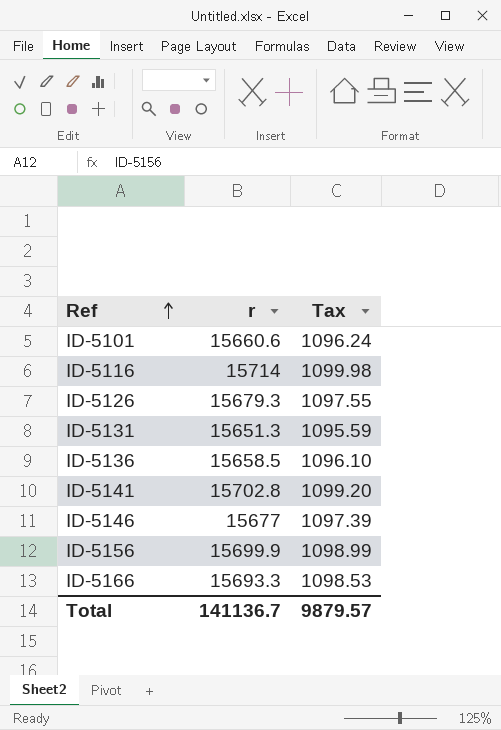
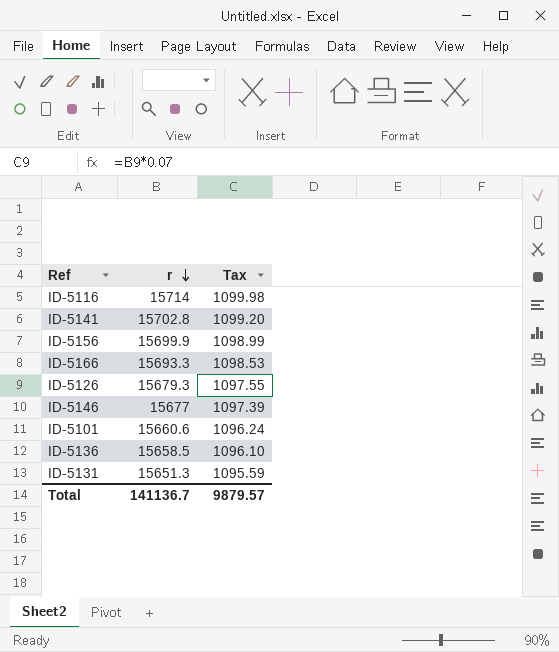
row order: Ref ascending -> r descending

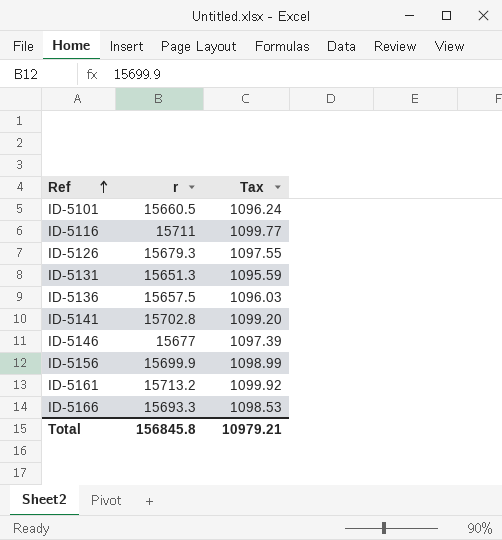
row order: r descending -> Ref ascending
ID-5101 | r: 15660.6 -> 15660.5
ID-5116 | r: 15714 -> 15711
ID-5116 | Tax: 1099.98 -> 1099.77
ID-5136 | r: 15658.5 -> 15657.5
ID-5136 | Tax: 1096.10 -> 1096.03
row ID-5161: none -> 15713.2 | 1099.92
Total | r: 141136.7 -> 156845.8
Total | Tax: 9879.57 -> 10979.21

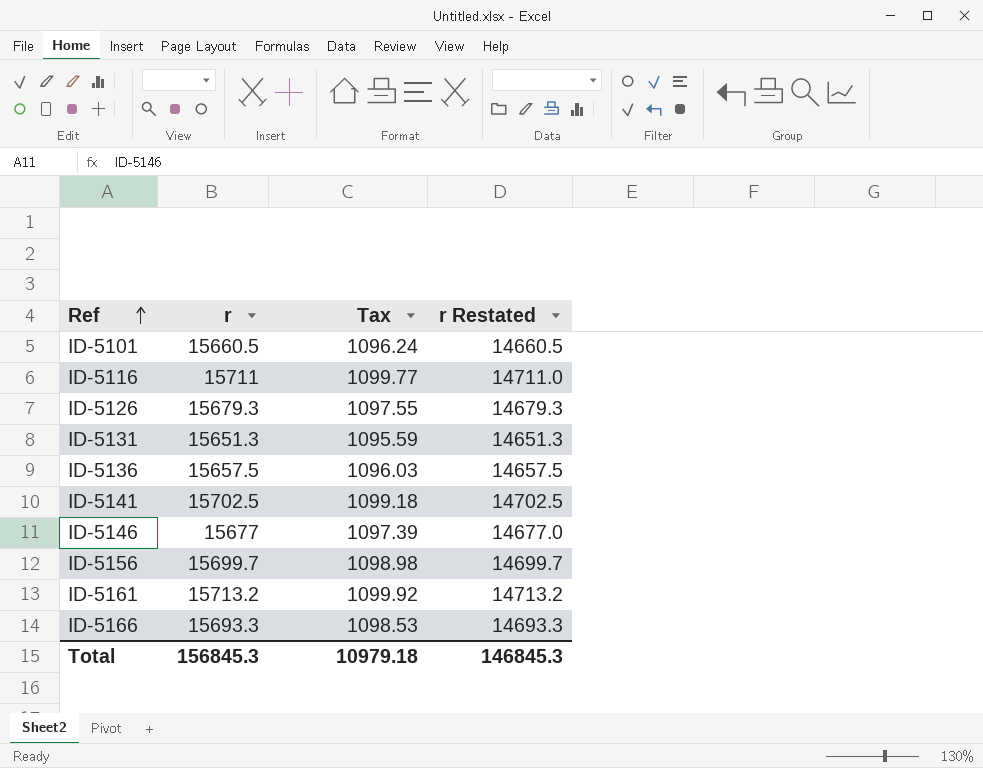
column r Restated | formula: none -> [r] - 1000
ID-5141 | r: 15702.8 -> 15702.5
ID-5141 | Tax: 1099.20 -> 1099.18
ID-5156 | r: 15699.9 -> 15699.7
ID-5156 | Tax: 1098.99 -> 1098.98
Total | r: 156845.8 -> 156845.3
Total | Tax: 10979.21 -> 10979.18

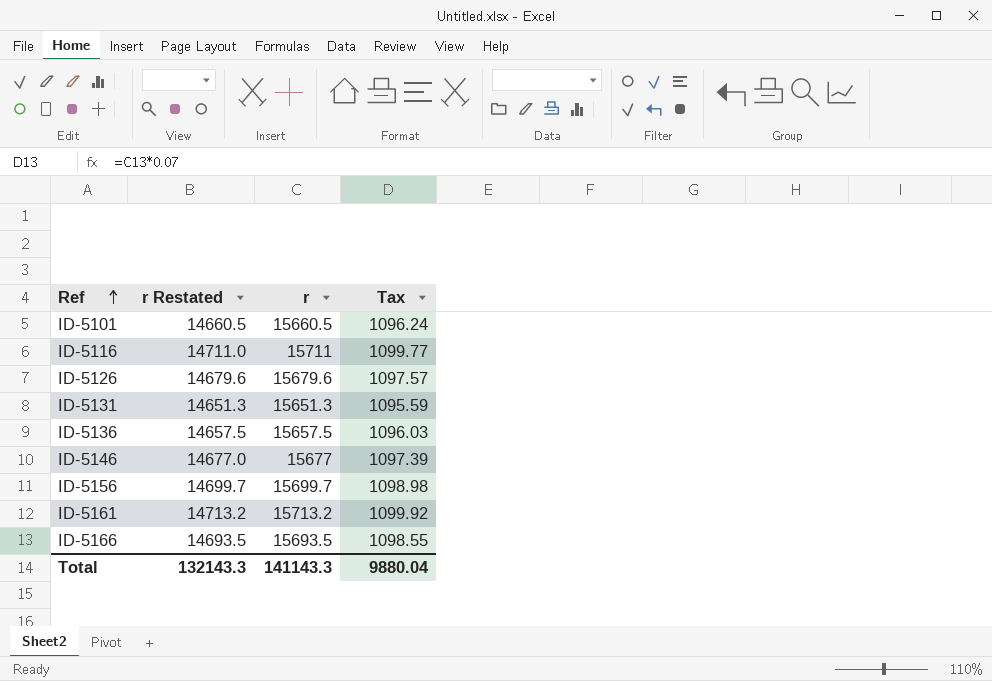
column r Restated | position: 4 -> 2
row ID-5141: 15702.5 | 1099.18 | 14702.5 -> none
ID-5126 | r Restated: 14679.3 -> 14679.6
ID-5126 | r: 15679.3 -> 15679.6
ID-5126 | Tax: 1097.55 -> 1097.57
ID-5166 | r Restated: 14693.3 -> 14693.5
ID-5166 | r: 15693.3 -> 15693.5
ID-5166 | Tax: 1098.53 -> 1098.55
Total | r Restated: 146845.3 -> 132143.3
Total | r: 156845.3 -> 141143.3
Total | Tax: 10979.18 -> 9880.04

